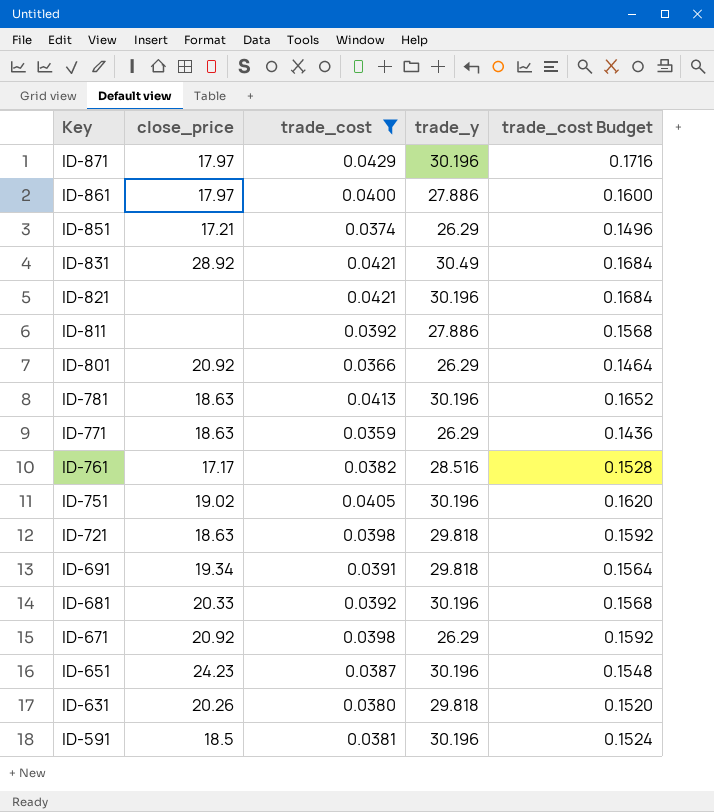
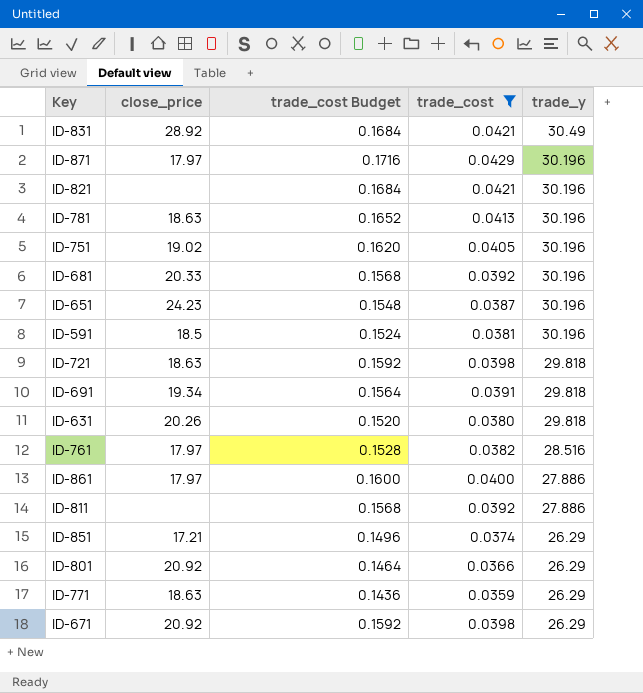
row order: Key descending -> trade_y descending
column trade_cost Budget | position: 5 -> 3
ID-761 | close_price: 17.17 -> 17.97

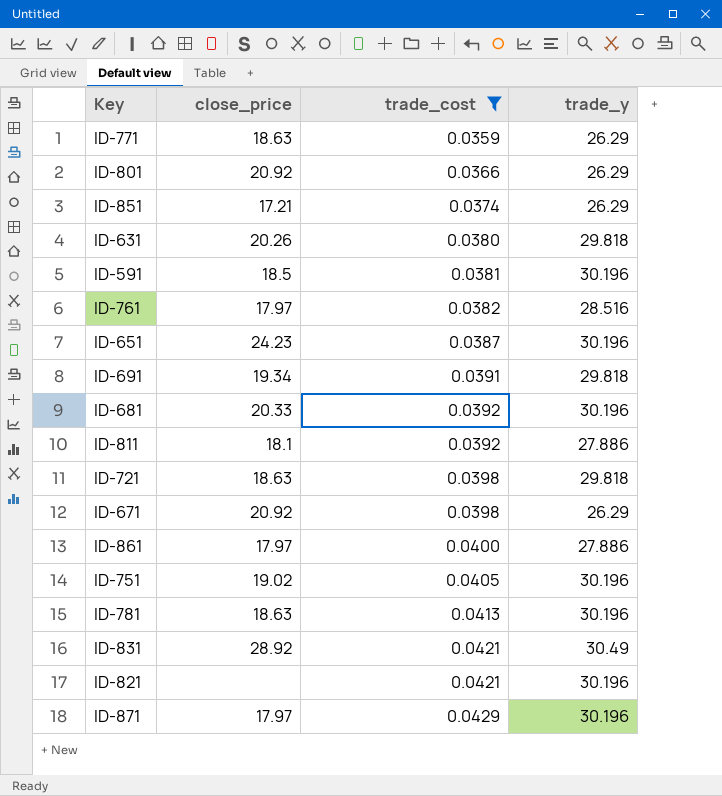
row order: trade_y descending -> trade_cost ascending
column trade_cost Budget | formula: [trade_cost] * 4 -> none
ID-811 | close_price: none -> 18.1

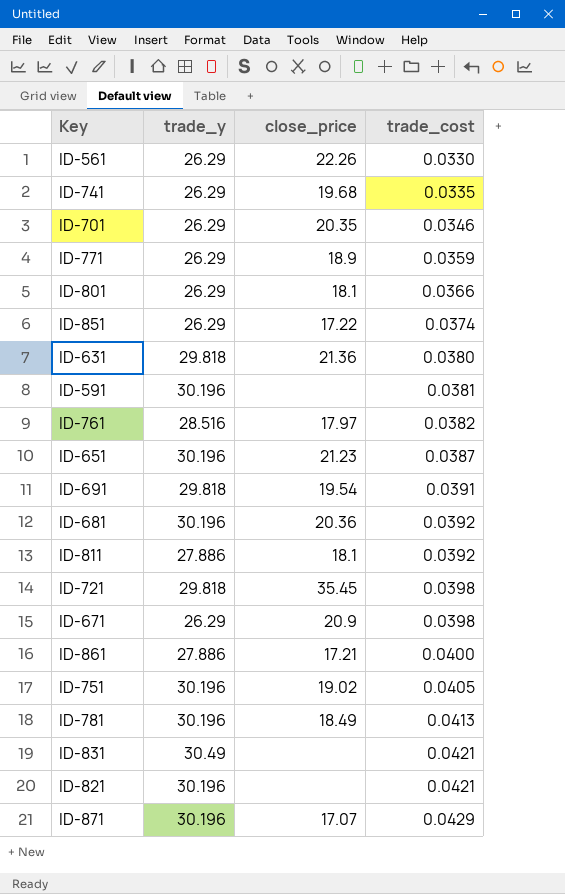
filter: trade_cost >= 0.0359 -> none
column trade_y | position: 4 -> 2
ID-771 | close_price: 18.63 -> 18.9
ID-801 | close_price: 20.92 -> 18.1
ID-851 | close_price: 17.21 -> 17.22
ID-631 | close_price: 20.26 -> 21.36
ID-591 | close_price: 18.5 -> none
ID-651 | close_price: 24.23 -> 21.23
ID-691 | close_price: 19.34 -> 19.54
ID-681 | close_price: 20.33 -> 20.36
ID-721 | close_price: 18.63 -> 35.45
ID-671 | close_price: 20.92 -> 20.9
ID-861 | close_price: 17.97 -> 17.21
ID-781 | close_price: 18.63 -> 18.49
ID-831 | close_price: 28.92 -> none
ID-871 | close_price: 17.97 -> 17.07

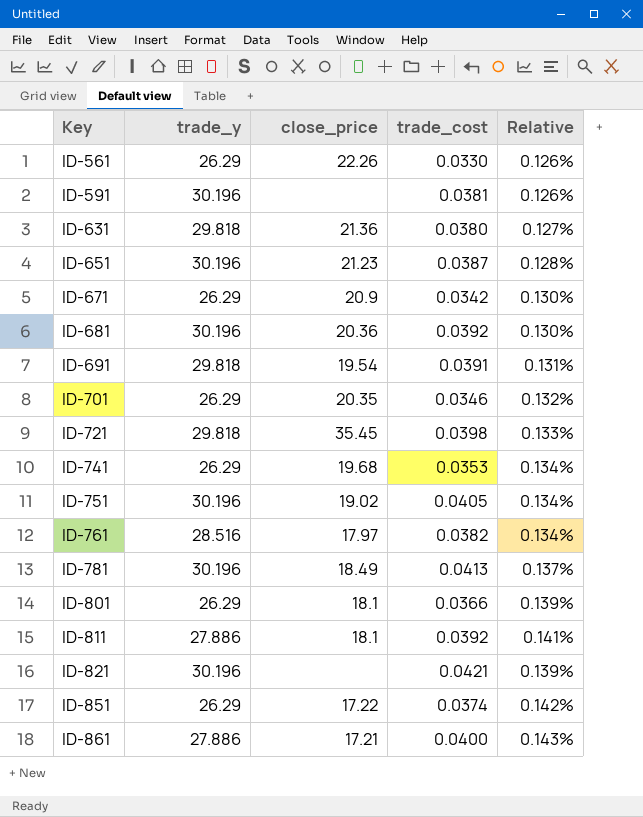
row order: trade_cost ascending -> Key ascending
column Relative | formula: none -> [trade_cost] / [trade_y]
row ID-771: 26.29 | 18.9 | 0.0359 -> none
row ID-831: 30.49 | none | 0.0421 -> none
row ID-871: 30.196 | 17.07 | 0.0429 -> none
ID-671 | trade_cost: 0.0398 -> 0.0342
ID-741 | trade_cost: 0.0335 -> 0.0353

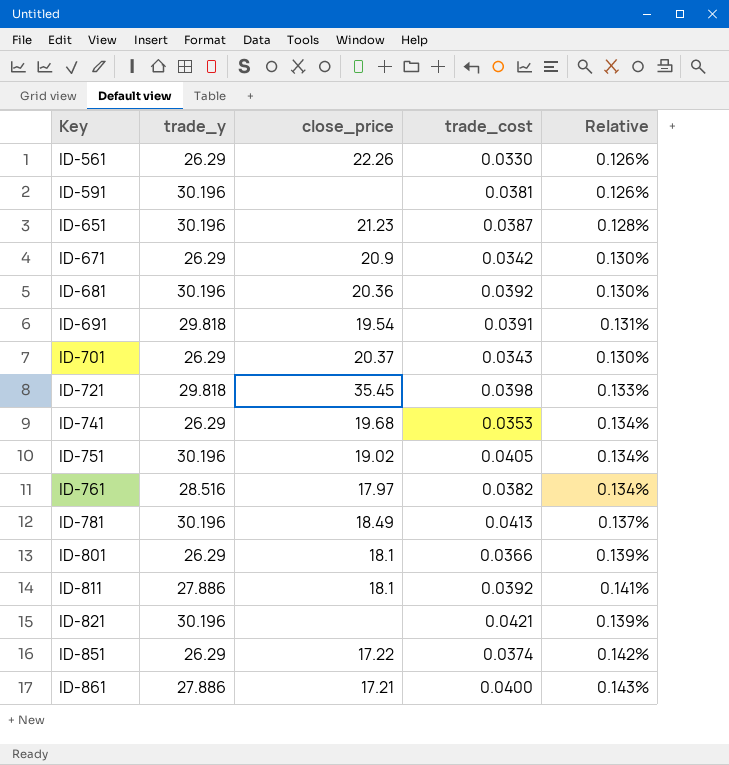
row ID-631: 29.818 | 21.36 | 0.0380 | 0.127% -> none
ID-701 | close_price: 20.35 -> 20.37
ID-701 | trade_cost: 0.0346 -> 0.0343
ID-701 | Relative: 0.132% -> 0.130%

